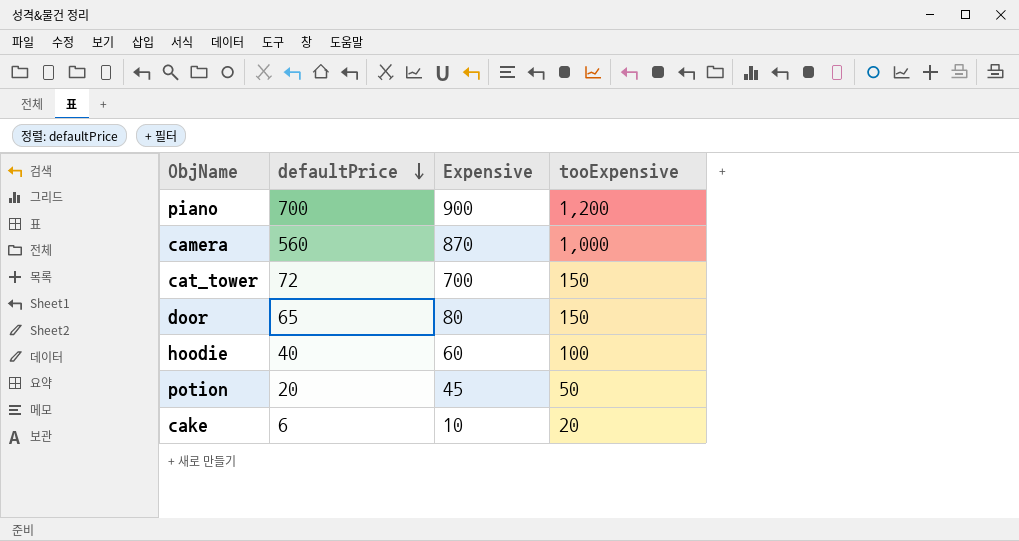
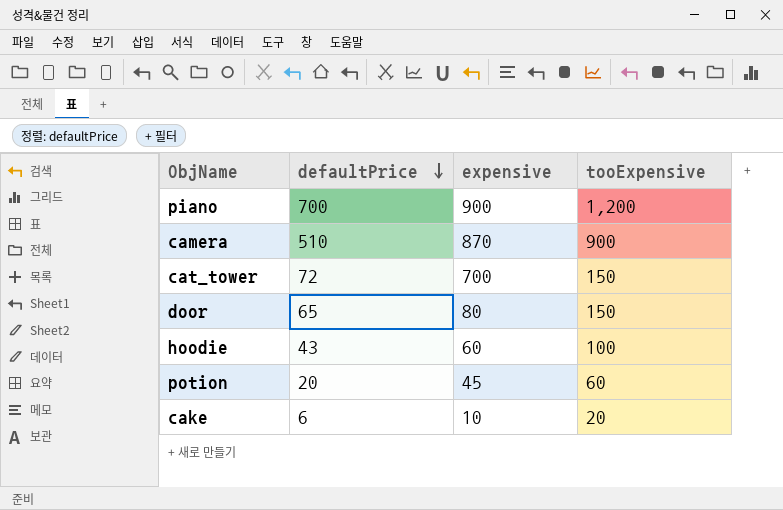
column name: Expensive -> expensive
camera | defaultPrice: 560 -> 510
camera | tooExpensive: 1,000 -> 900
hoodie | defaultPrice: 40 -> 43
potion | tooExpensive: 50 -> 60

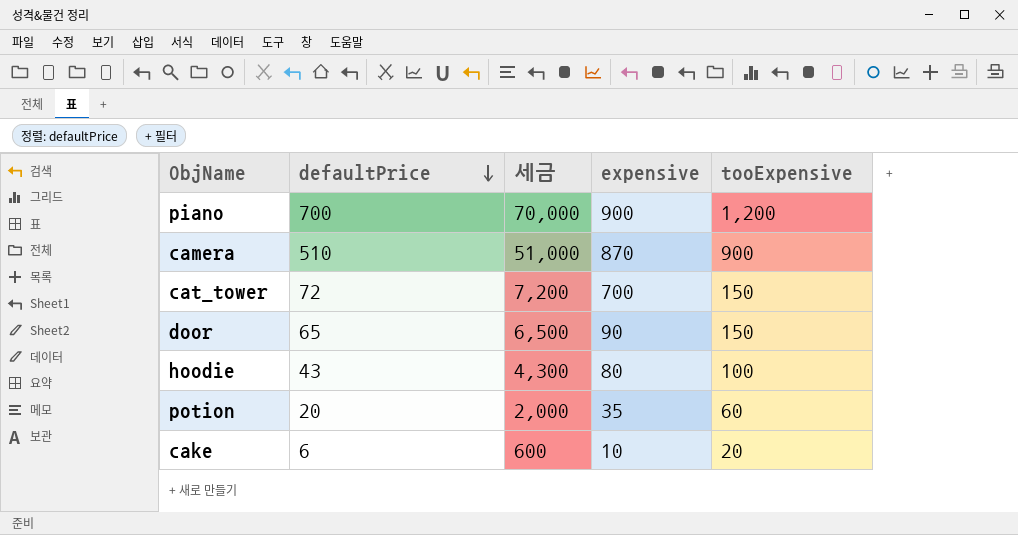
column 세금 | formula: none -> [defaultPrice] * 100
door | expensive: 80 -> 90
hoodie | expensive: 60 -> 80
potion | expensive: 45 -> 35

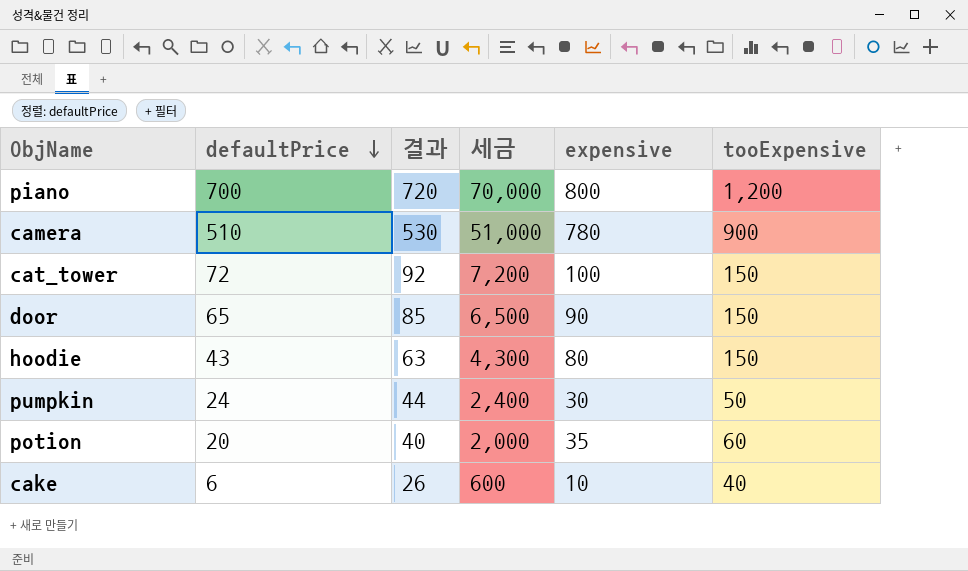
column 결과 | formula: none -> [defaultPrice] + 20
piano | expensive: 900 -> 800
camera | expensive: 870 -> 780
cat_tower | expensive: 700 -> 100
hoodie | tooExpensive: 100 -> 150
row pumpkin: none -> 24 | 44 | 2,400 | 30 | 50
cake | tooExpensive: 20 -> 40

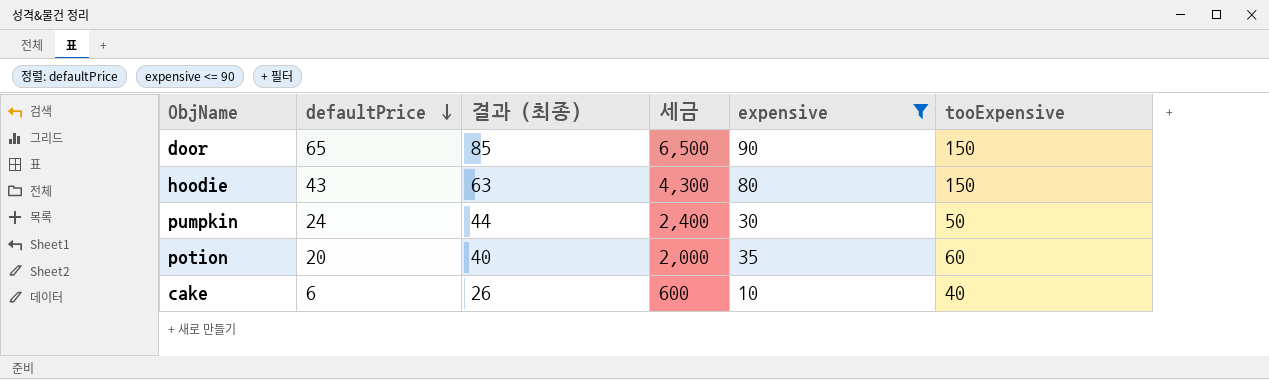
filter: none -> expensive <= 90
column name: 결과 -> 결과 (최종)

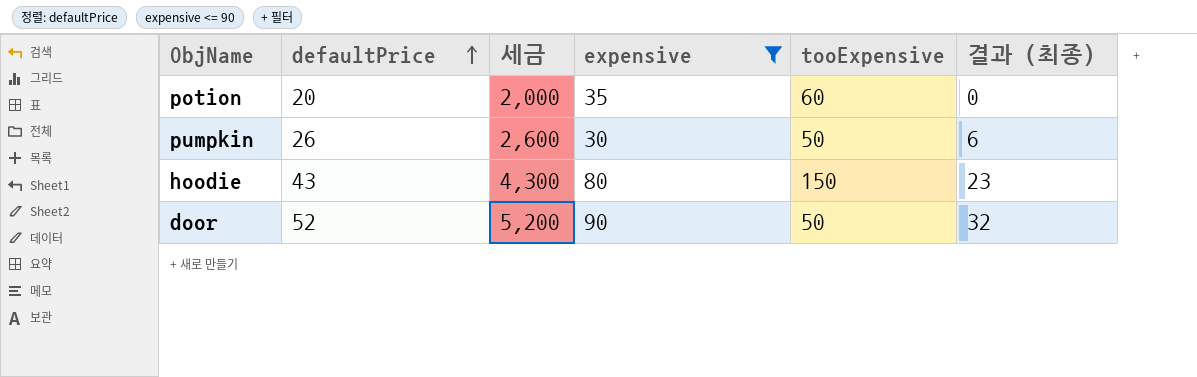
row order: defaultPrice descending -> defaultPrice ascending
column 결과 (최종) | formula: [defaultPrice] + 20 -> [defaultPrice] - 20
column 결과 (최종) | position: 3 -> 6
row cake: 6 | 26 | 600 | 10 | 40 -> none
pumpkin | defaultPrice: 24 -> 26
pumpkin | 세금: 2,400 -> 2,600
door | defaultPrice: 65 -> 52
door | 세금: 6,500 -> 5,200
door | tooExpensive: 150 -> 50

